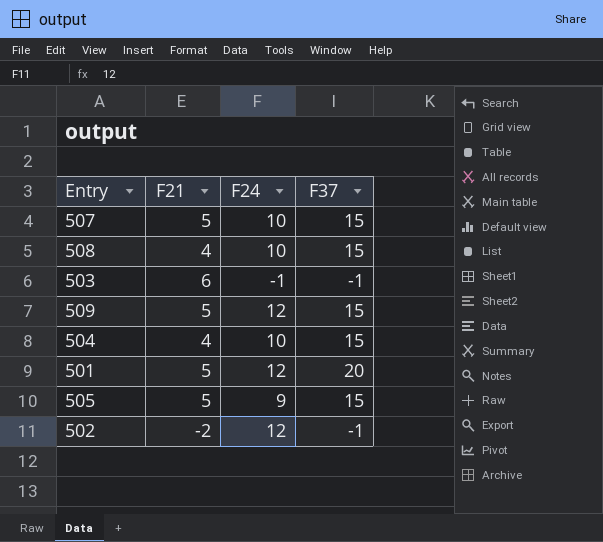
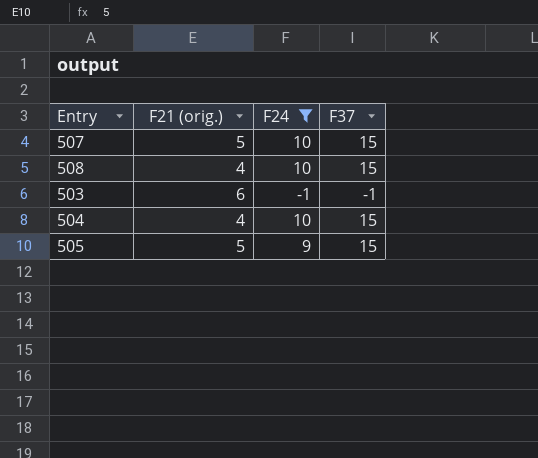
filter: none -> F24 != 12
column name: F21 -> F21 (orig.)

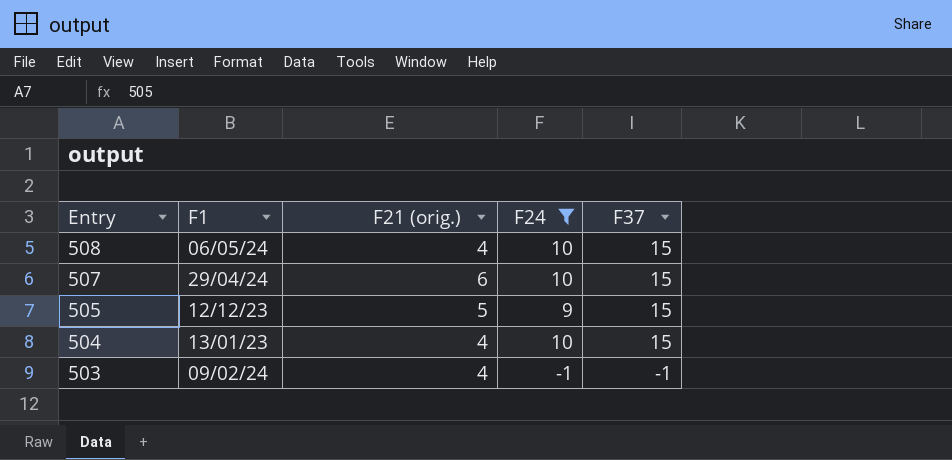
row order: none -> Entry descending
column F1 | position: none -> 2
507 | F21 (orig.): 5 -> 6
503 | F21 (orig.): 6 -> 4

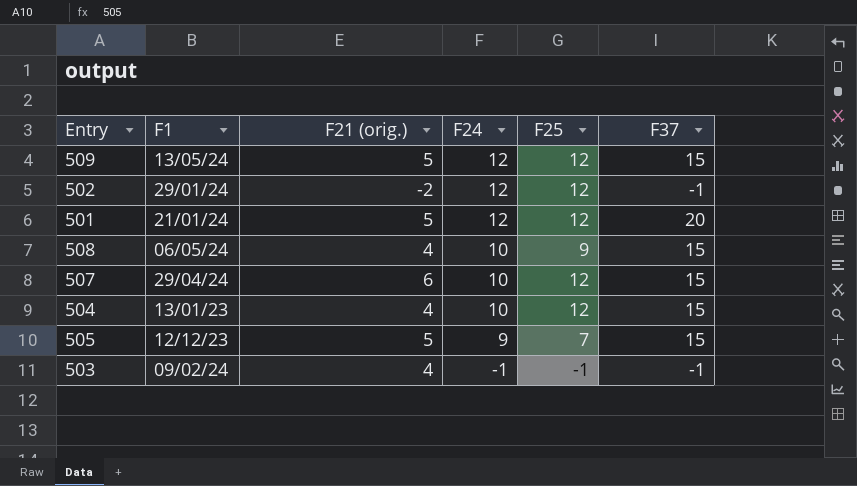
filter: F24 != 12 -> none
row order: Entry descending -> F24 descending
column F25 | position: none -> 5

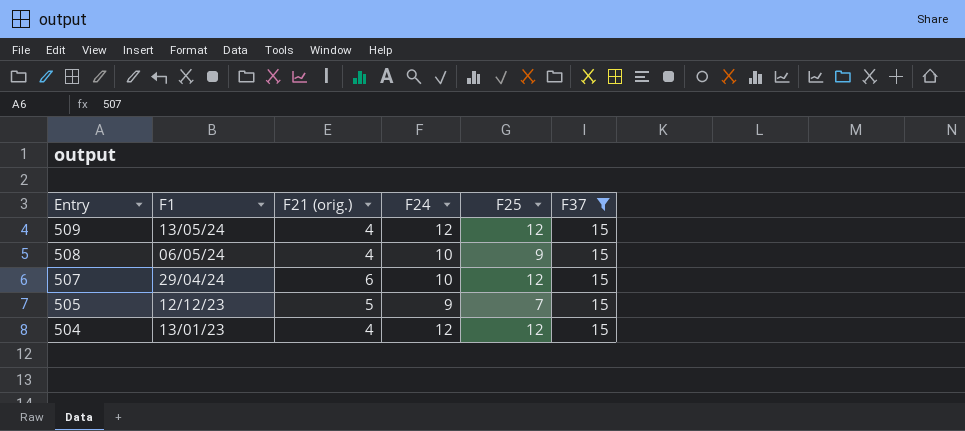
filter: none -> F37 = 15
row order: F24 descending -> Entry descending
509 | F21 (orig.): 5 -> 4
504 | F24: 10 -> 12

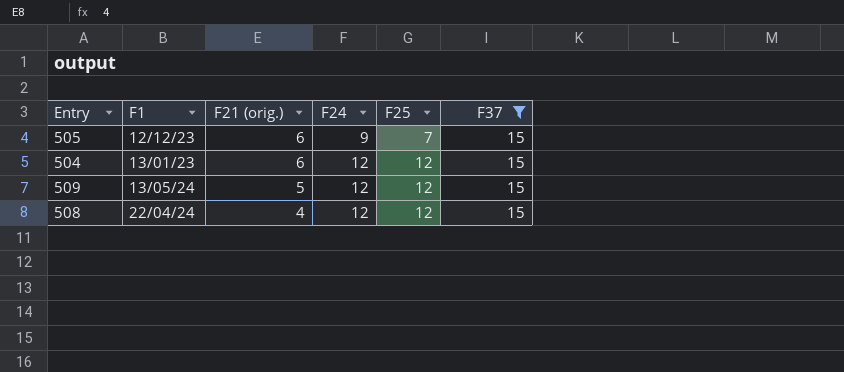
row order: Entry descending -> F21 (orig.) descending
row 507: 29/04/24 | 6 | 10 | 12 | 15 -> none
505 | F21 (orig.): 5 -> 6
504 | F21 (orig.): 4 -> 6
509 | F21 (orig.): 4 -> 5
508 | F1: 06/05/24 -> 22/04/24
508 | F24: 10 -> 12
508 | F25: 9 -> 12

